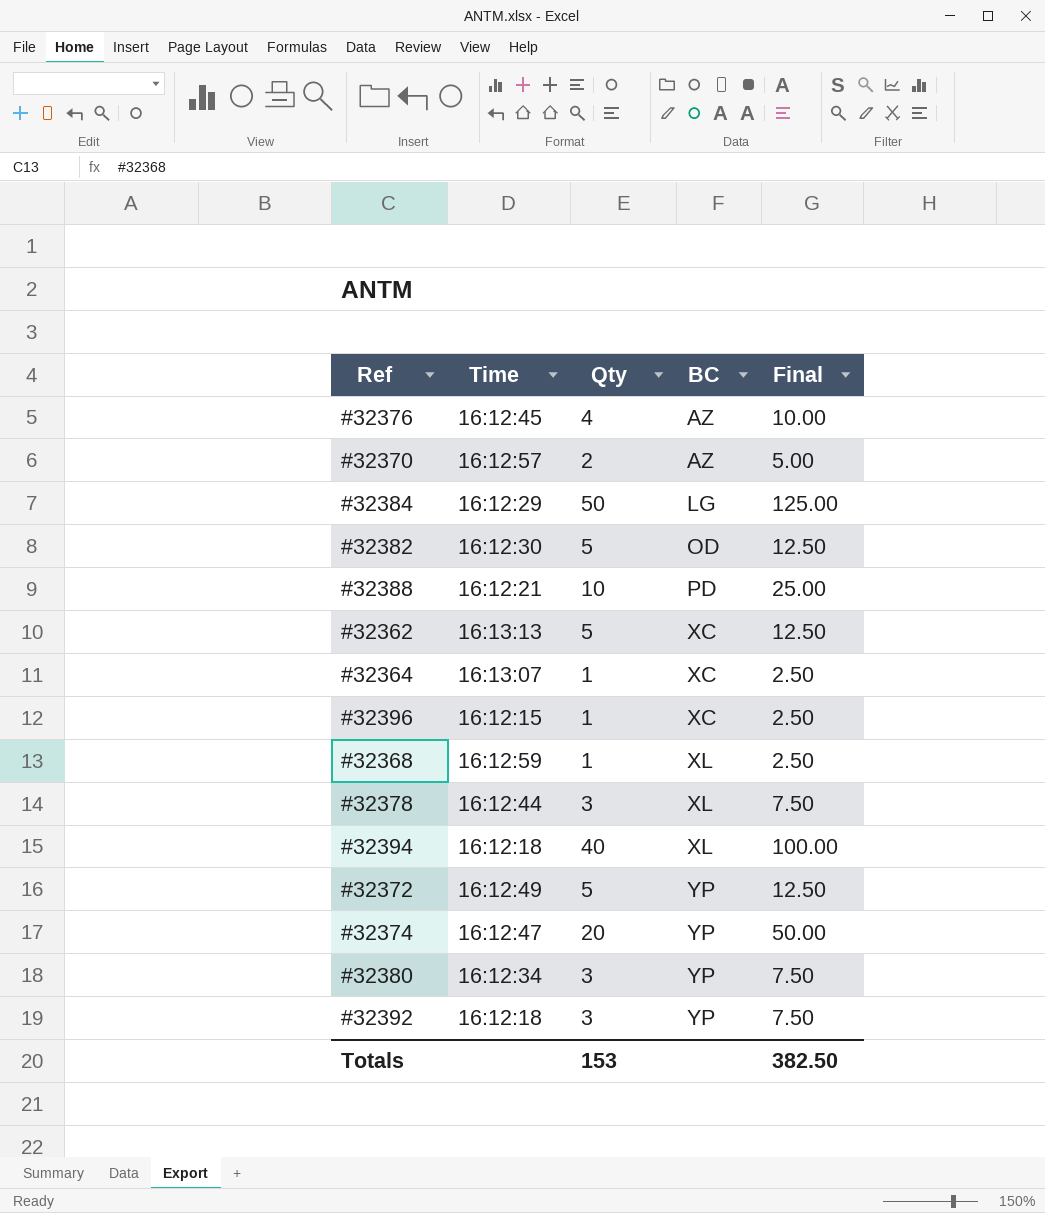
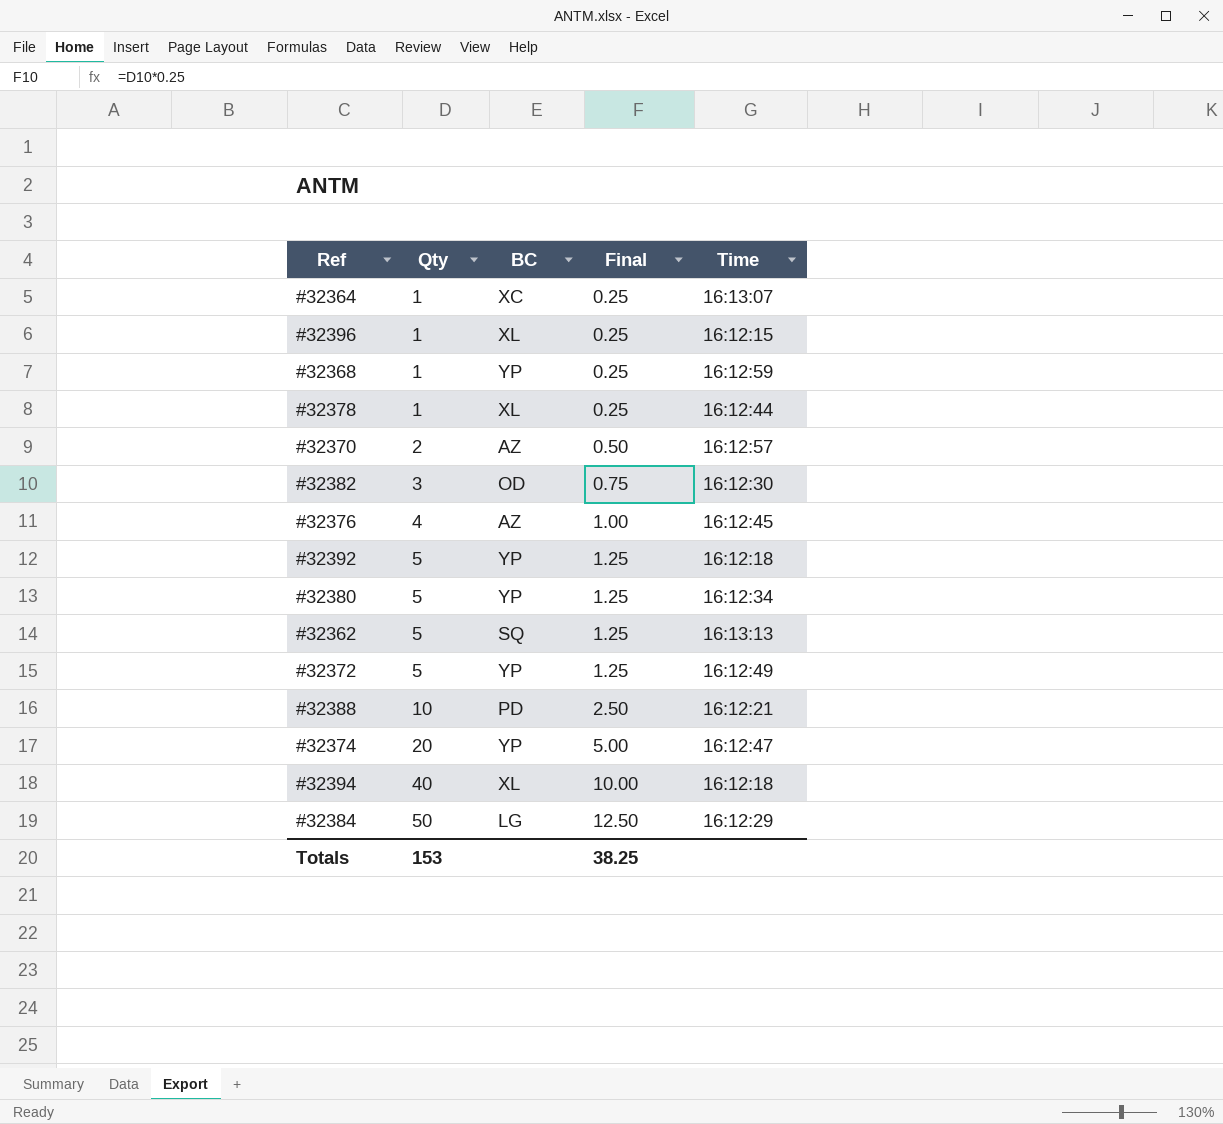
row order: BC ascending -> Qty ascending
column Final | formula: [Qty] * 2.5 -> [Qty] * 0.25
column Time | position: 2 -> 5
#32396 | BC: XC -> XL
#32368 | BC: XL -> YP
#32378 | Qty: 3 -> 1
#32382 | Qty: 5 -> 3
#32392 | Qty: 3 -> 5
#32380 | Qty: 3 -> 5
#32362 | BC: XC -> SQ
Totals | Final: 382.50 -> 38.25

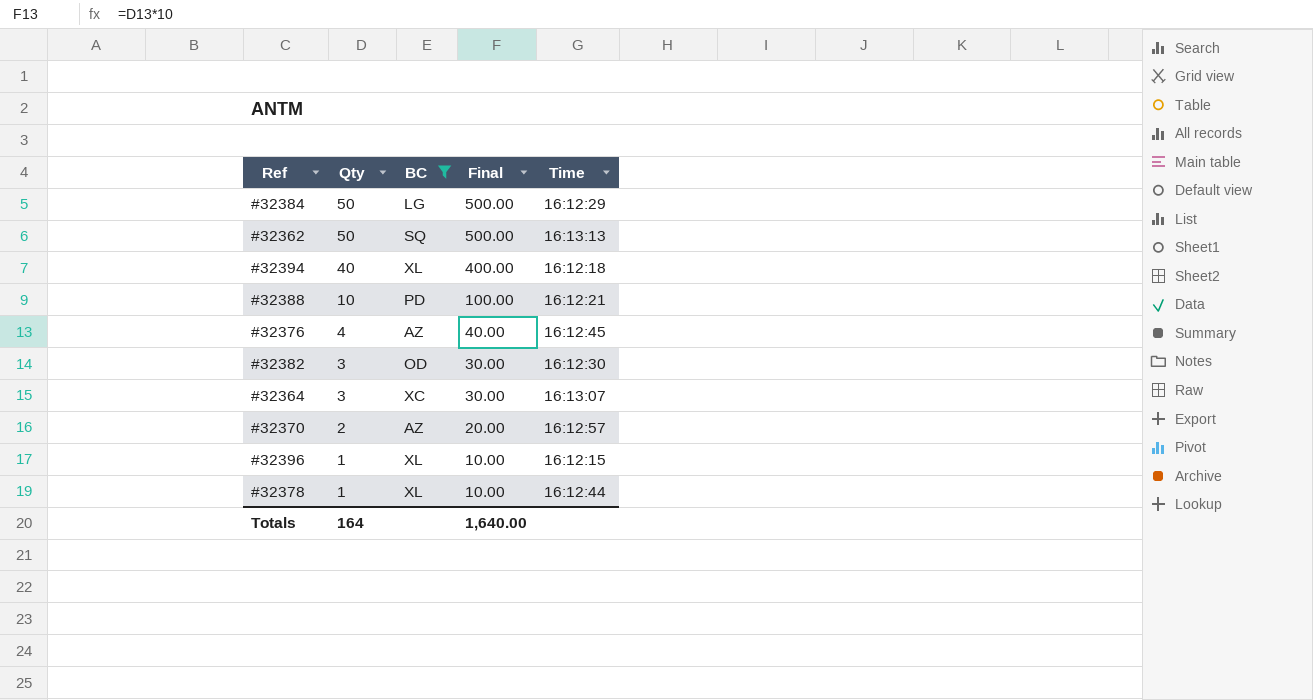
filter: none -> BC != YP
row order: Qty ascending -> Qty descending
column Final | formula: [Qty] * 0.25 -> [Qty] * 10
#32362 | Qty: 5 -> 50
#32364 | Qty: 1 -> 3
Totals | Qty: 153 -> 164
Totals | Final: 38.25 -> 1,640.00

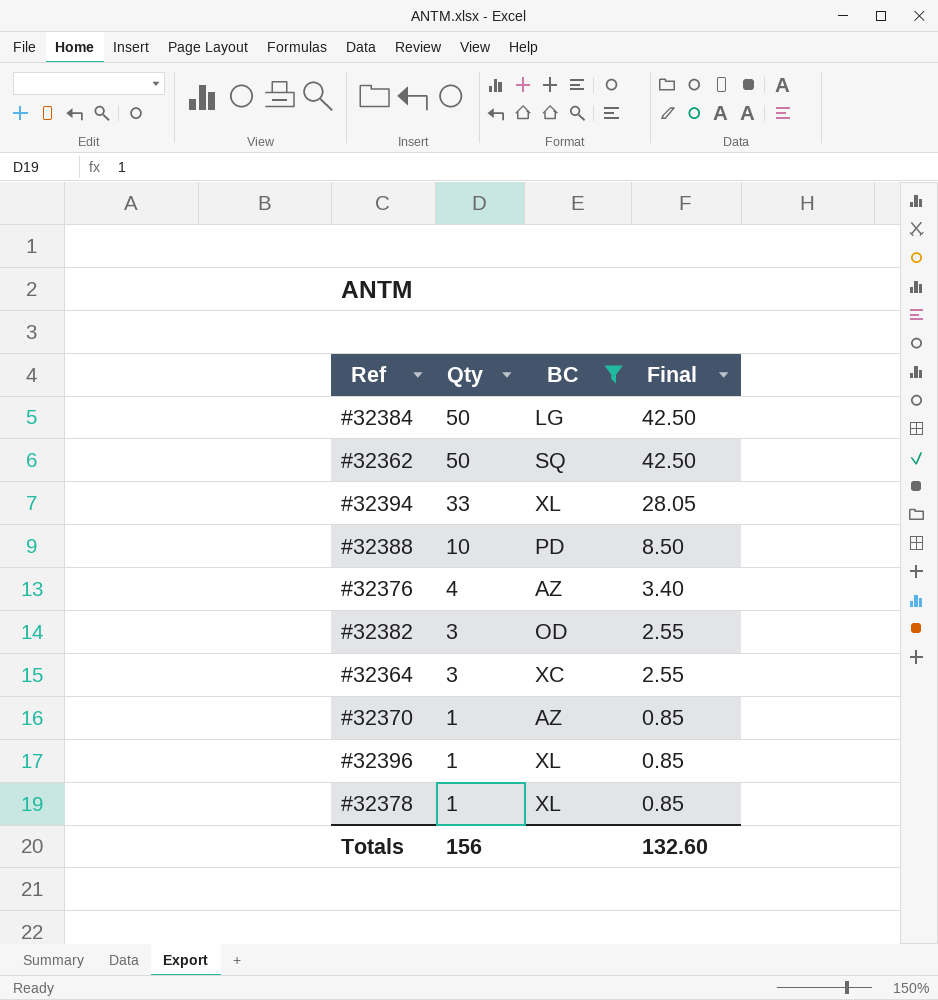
column Time | position: 5 -> none
column Final | formula: [Qty] * 10 -> [Qty] * 0.85
#32394 | Qty: 40 -> 33
#32370 | Qty: 2 -> 1
Totals | Qty: 164 -> 156
Totals | Final: 1,640.00 -> 132.60

